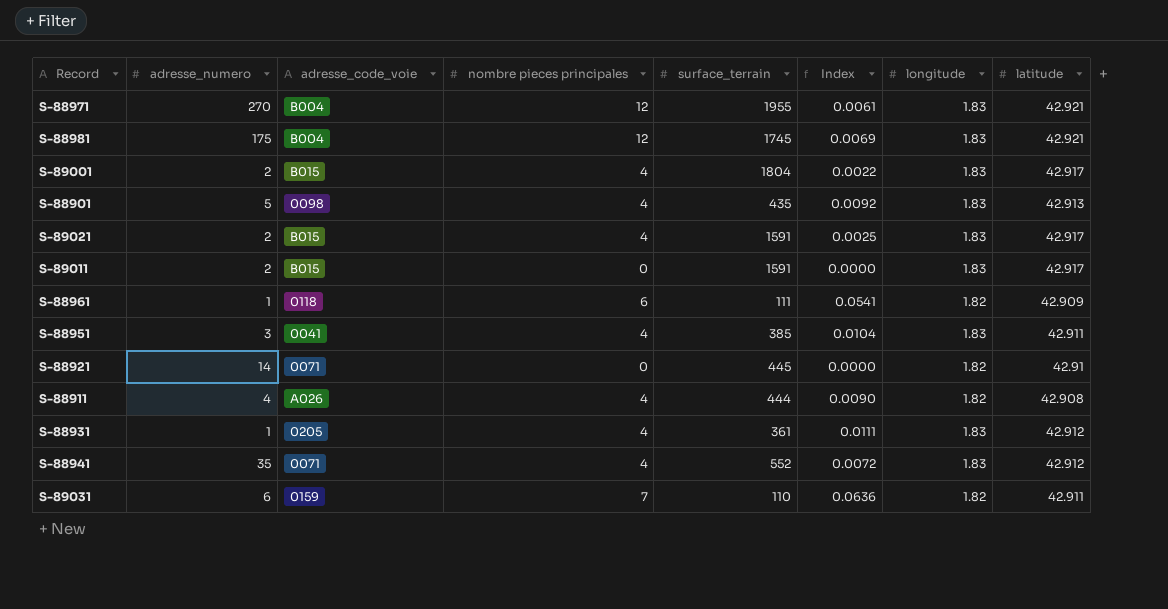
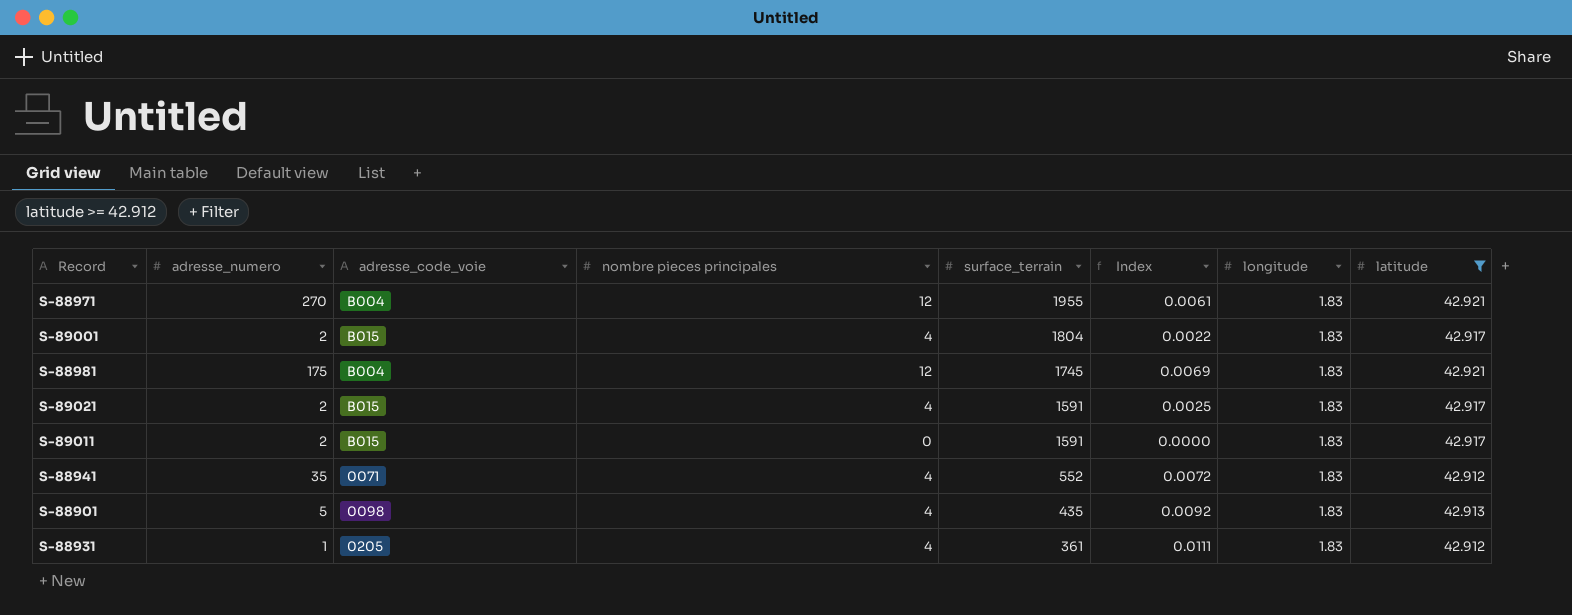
filter: none -> latitude >= 42.912
row order: none -> surface_terrain descending

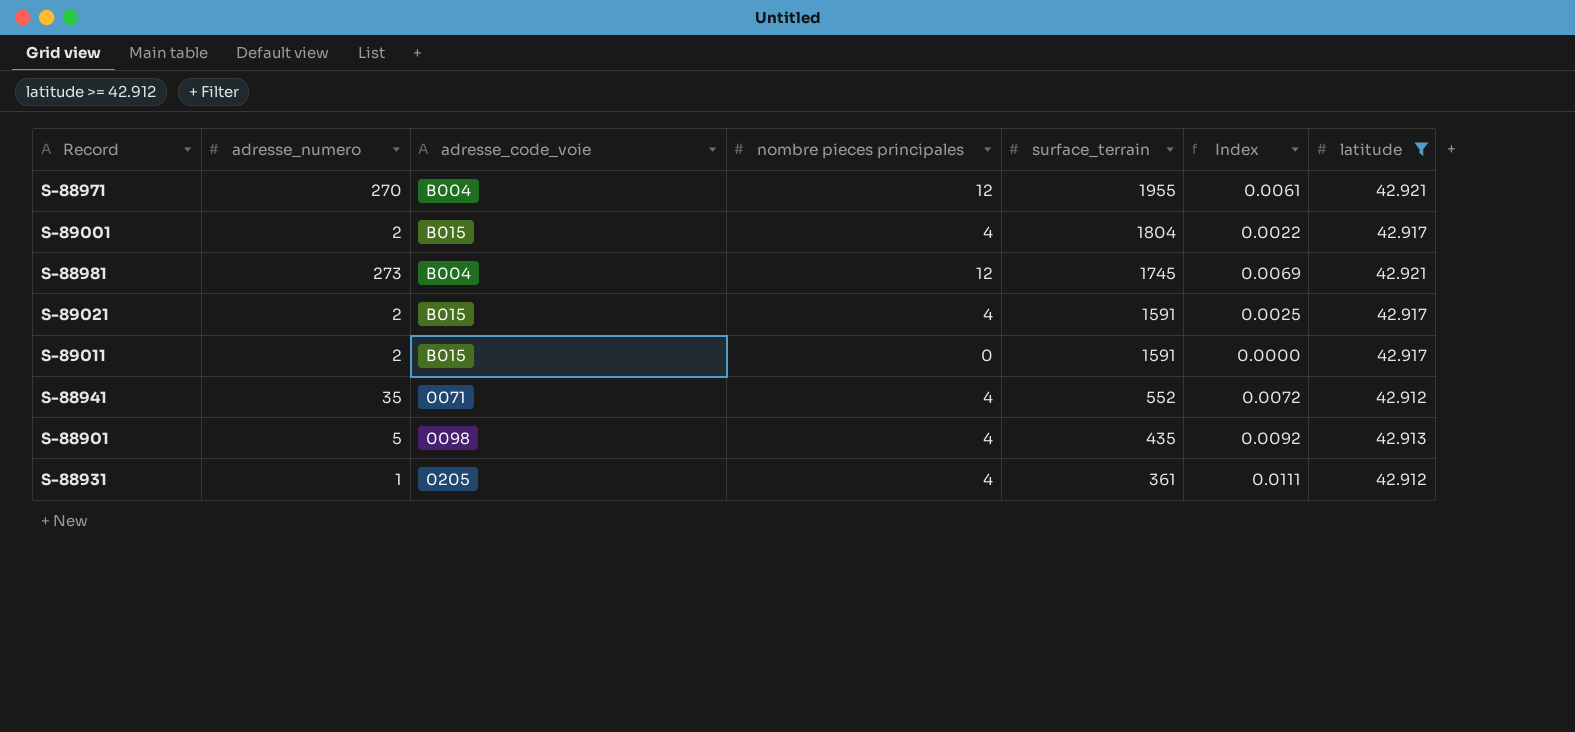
column longitude | position: 7 -> none
S-88981 | adresse_numero: 175 -> 273

